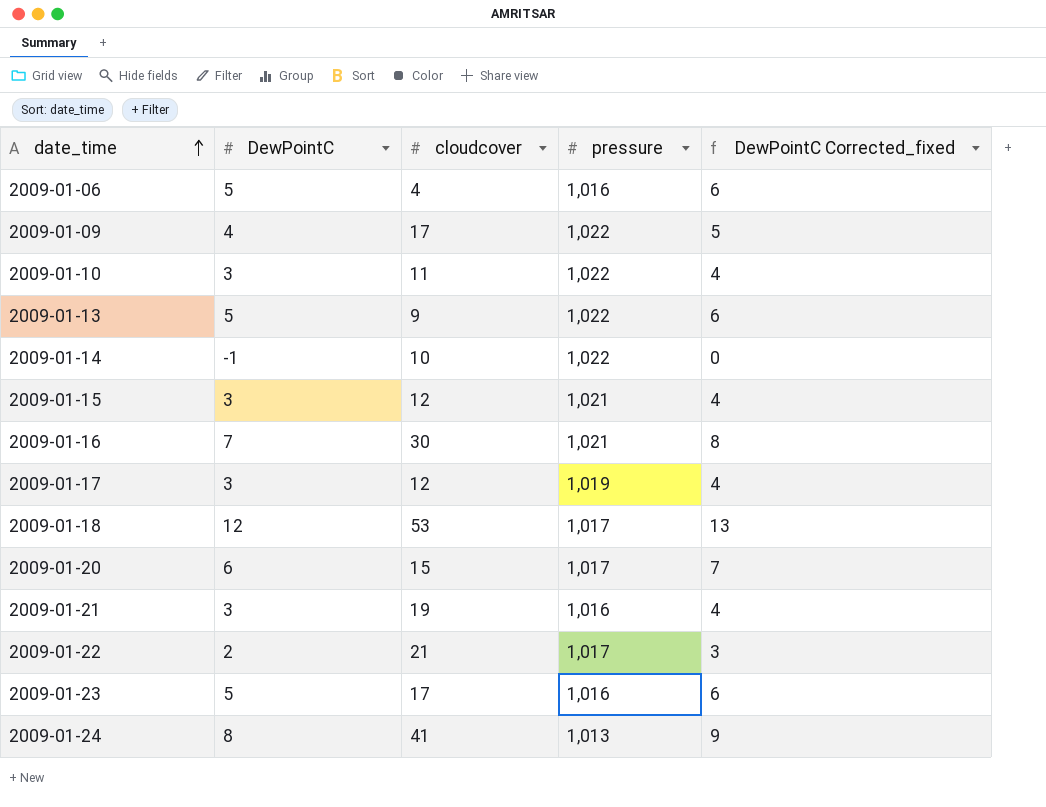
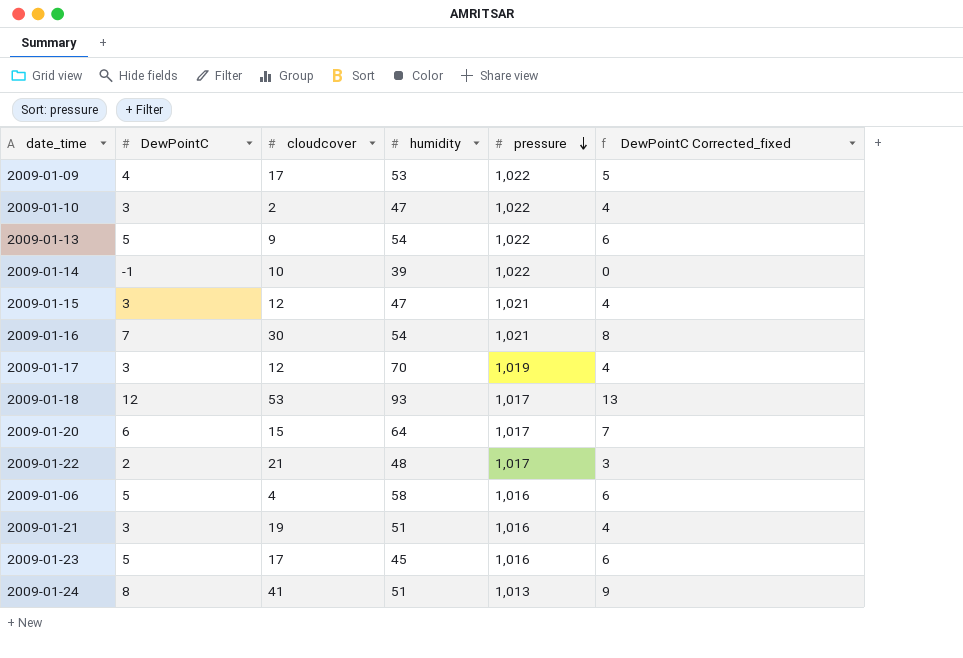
row order: date_time ascending -> pressure descending
column humidity | position: none -> 4
2009-01-10 | cloudcover: 11 -> 2

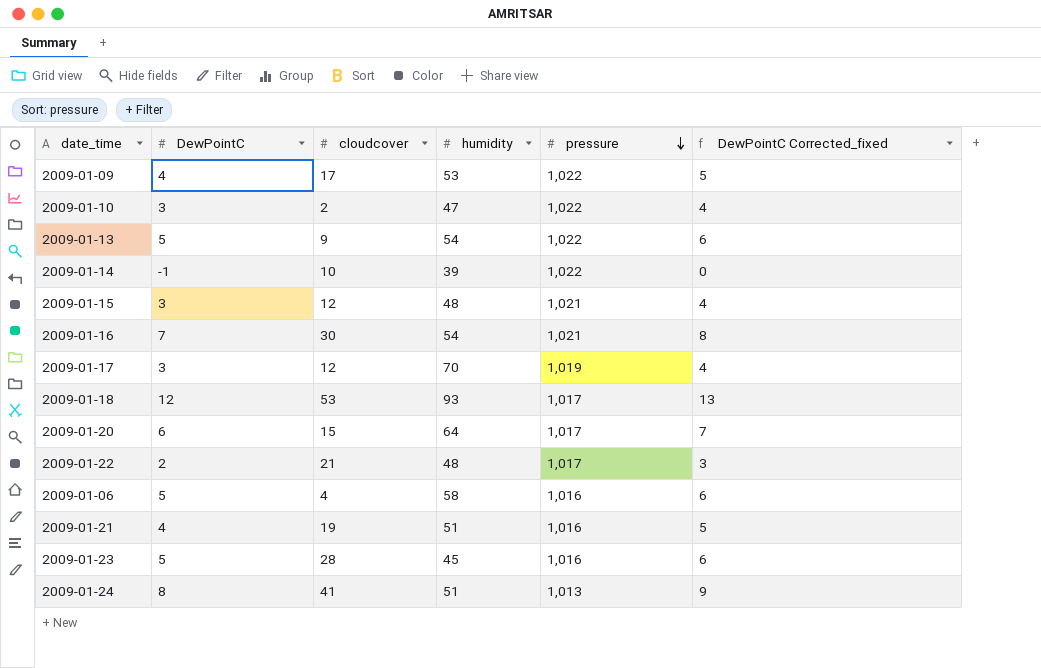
2009-01-15 | humidity: 47 -> 48
2009-01-21 | DewPointC: 3 -> 4
2009-01-21 | DewPointC Corrected_fixed: 4 -> 5
2009-01-23 | cloudcover: 17 -> 28

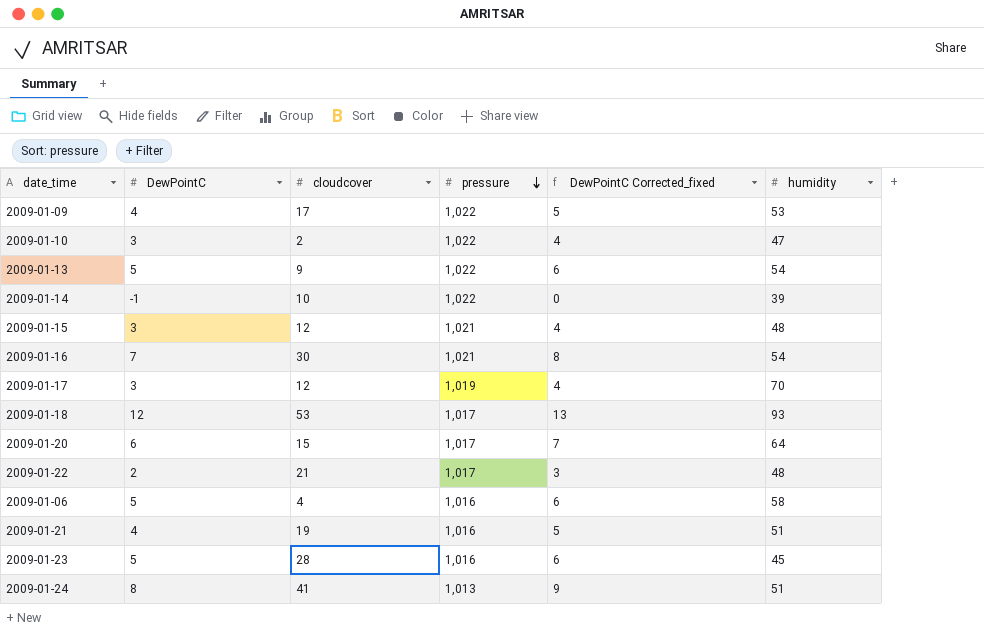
column humidity | position: 4 -> 6

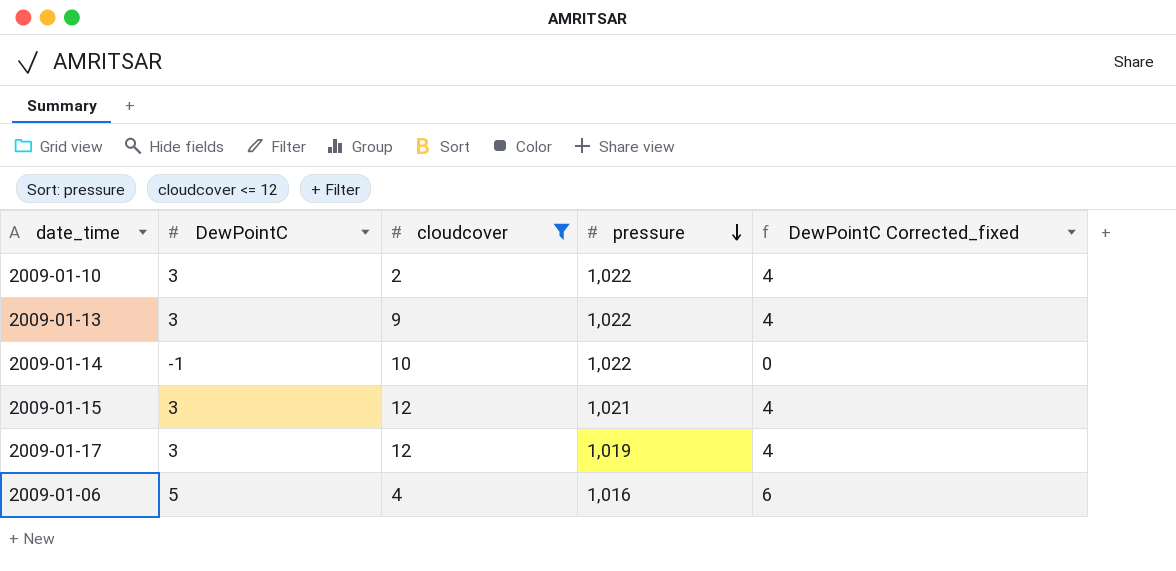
filter: none -> cloudcover <= 12
column humidity | position: 6 -> none
2009-01-13 | DewPointC: 5 -> 3
2009-01-13 | DewPointC Corrected_fixed: 6 -> 4

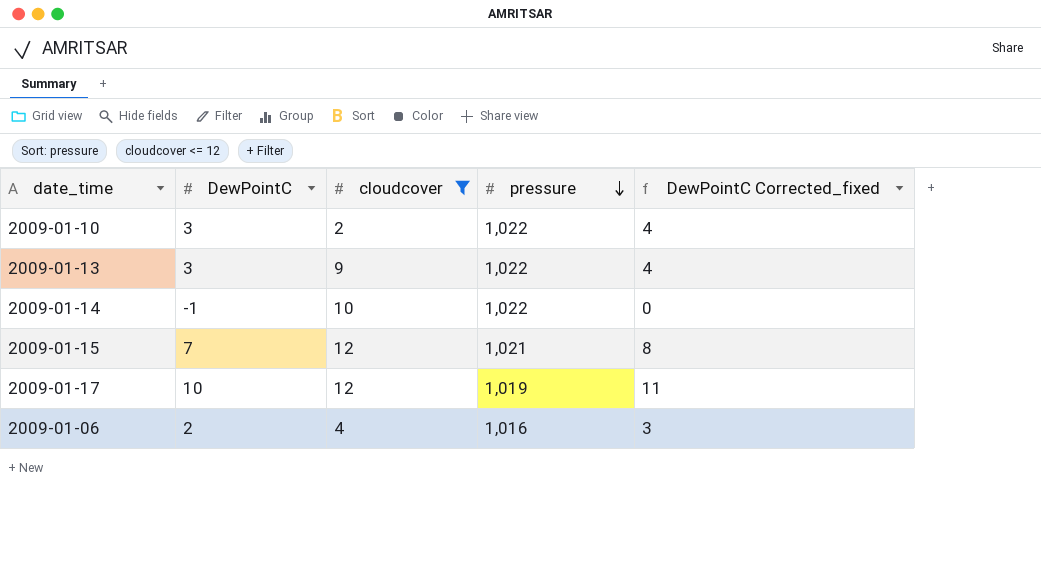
2009-01-15 | DewPointC: 3 -> 7
2009-01-15 | DewPointC Corrected_fixed: 4 -> 8
2009-01-17 | DewPointC: 3 -> 10
2009-01-17 | DewPointC Corrected_fixed: 4 -> 11
2009-01-06 | DewPointC: 5 -> 2
2009-01-06 | DewPointC Corrected_fixed: 6 -> 3

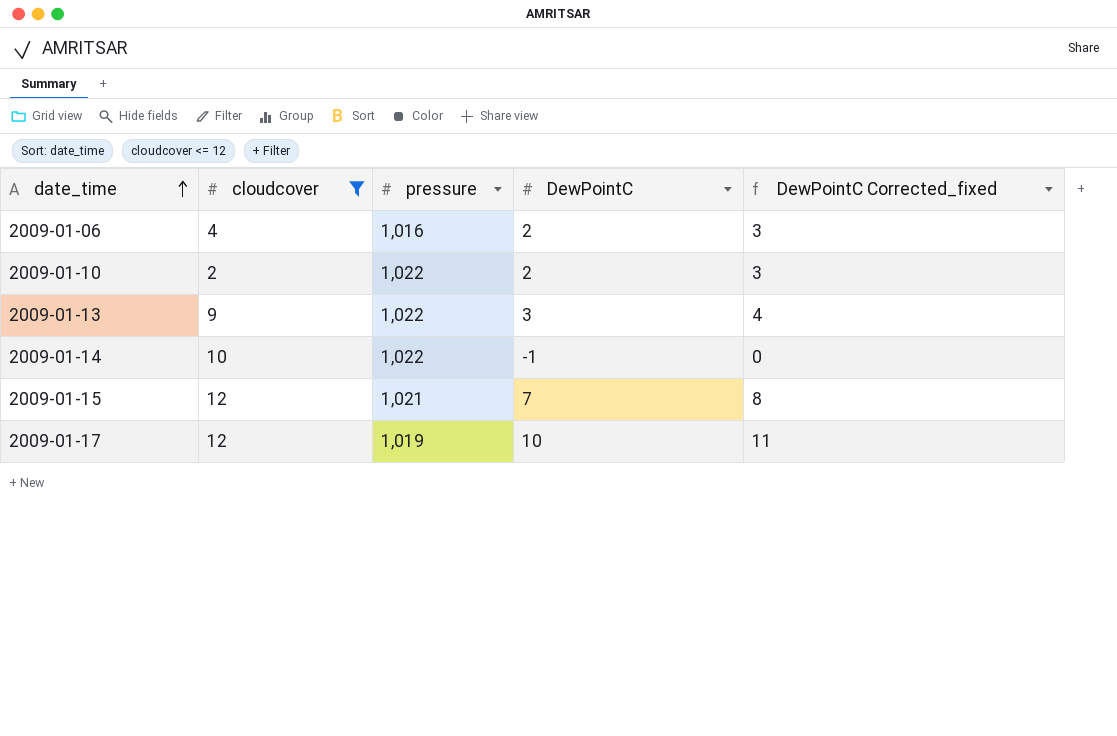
row order: pressure descending -> date_time ascending
column DewPointC | position: 2 -> 4
2009-01-10 | DewPointC: 3 -> 2
2009-01-10 | DewPointC Corrected_fixed: 4 -> 3

